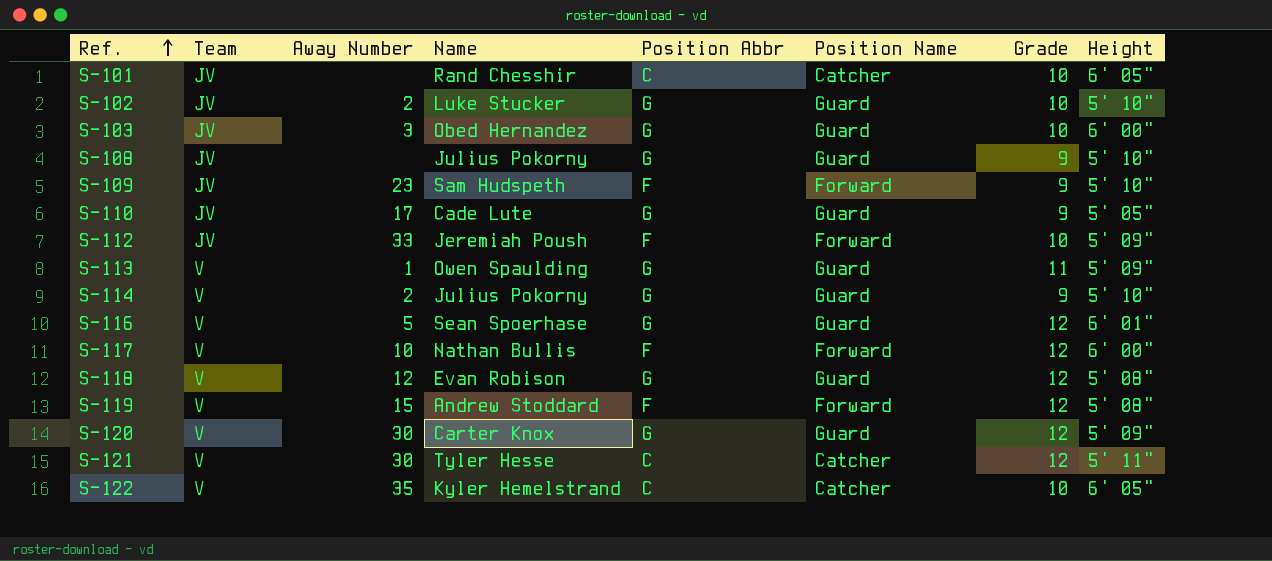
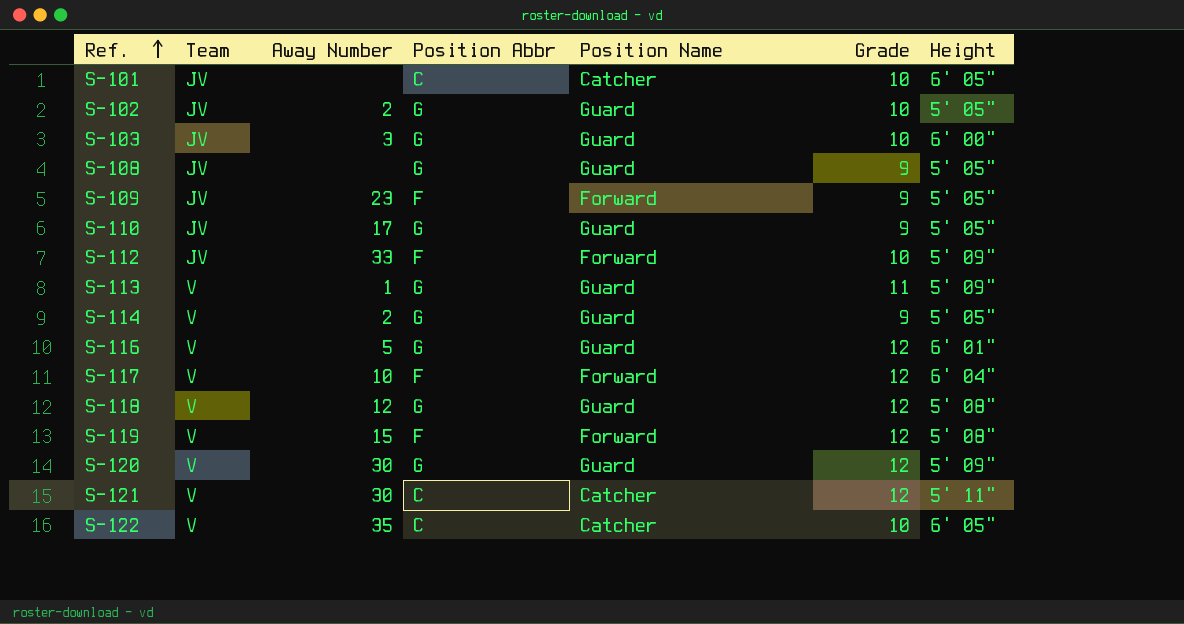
column Name | position: 4 -> none
S-102 | Height: 5' 10" -> 5' 05"
S-108 | Height: 5' 10" -> 5' 05"
S-109 | Height: 5' 10" -> 5' 05"
S-114 | Height: 5' 10" -> 5' 05"
S-117 | Height: 6' 00" -> 6' 04"

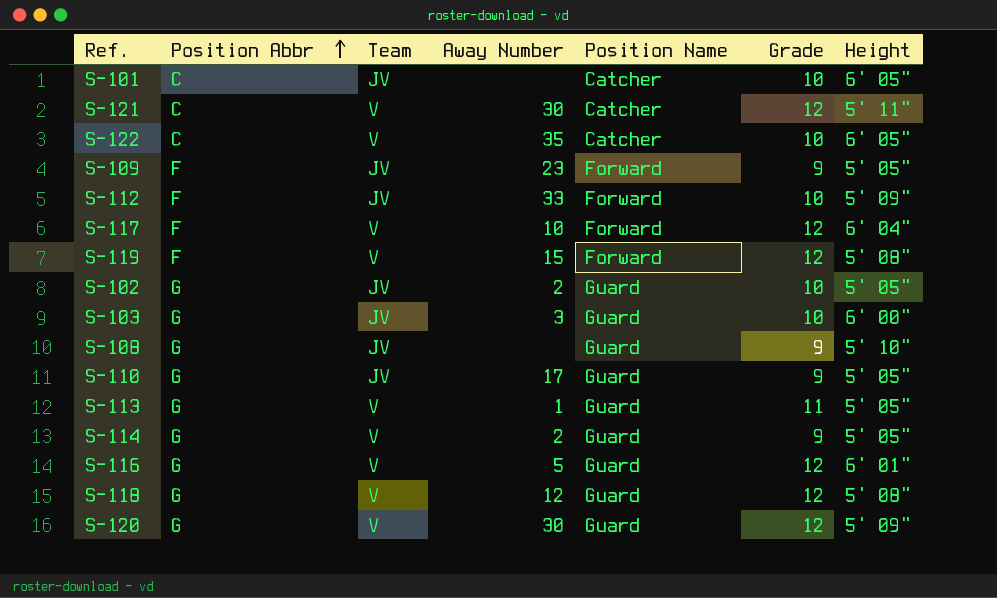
row order: Ref. ascending -> Position Abbr ascending
column Position Abbr | position: 4 -> 2
S-108 | Height: 5' 05" -> 5' 10"
S-113 | Height: 5' 09" -> 5' 05"

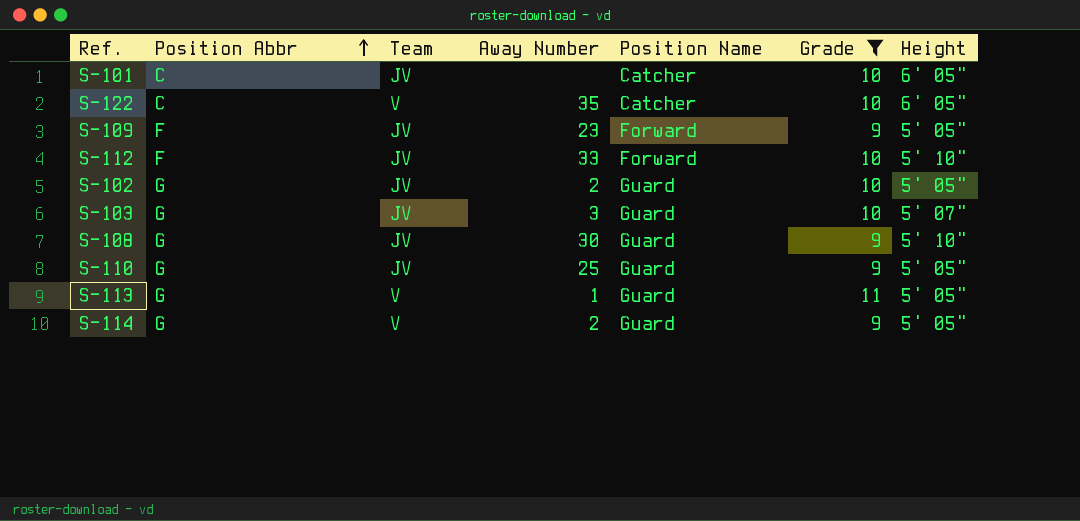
filter: none -> Grade != 12
S-112 | Height: 5' 09" -> 5' 10"
S-103 | Height: 6' 00" -> 5' 07"
S-108 | Away Number: none -> 30
S-110 | Away Number: 17 -> 25

